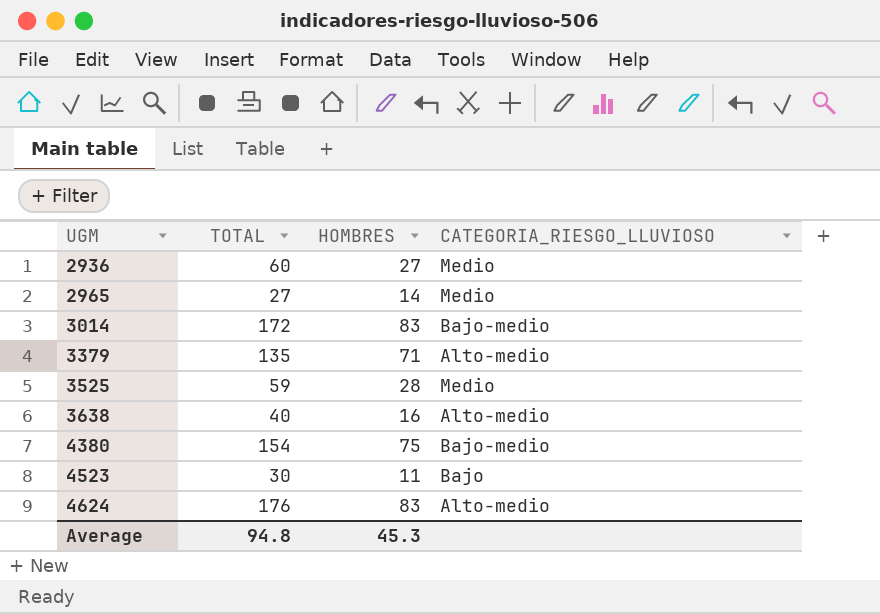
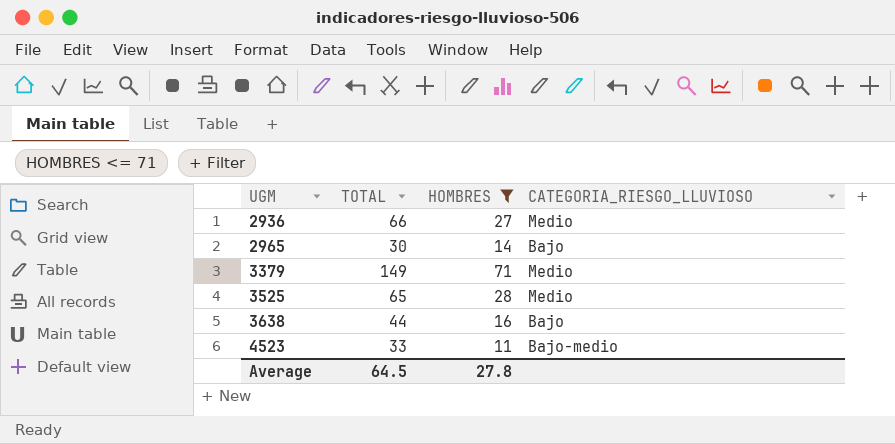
filter: none -> HOMBRES <= 71
2936 | TOTAL: 60 -> 66
2965 | TOTAL: 27 -> 30
2965 | CATEGORIA_RIESGO_LLUVIOSO: Medio -> Bajo
3379 | TOTAL: 135 -> 149
3379 | CATEGORIA_RIESGO_LLUVIOSO: Alto-medio -> Medio
3525 | TOTAL: 59 -> 65
3638 | TOTAL: 40 -> 44
3638 | CATEGORIA_RIESGO_LLUVIOSO: Alto-medio -> Bajo
4523 | TOTAL: 30 -> 33
4523 | CATEGORIA_RIESGO_LLUVIOSO: Bajo -> Bajo-medio
Average | TOTAL: 94.8 -> 64.5
Average | HOMBRES: 45.3 -> 27.8

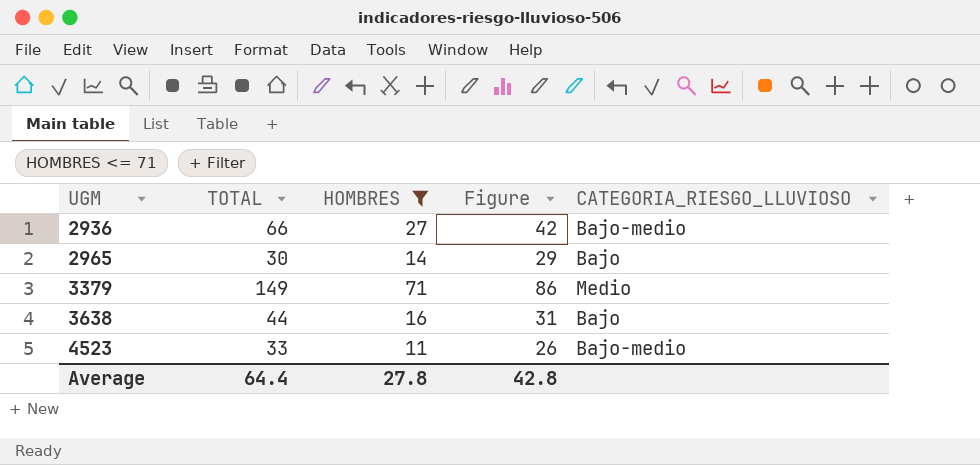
column Figure | formula: none -> [HOMBRES] + 15
row 3525: 65 | 28 | Medio -> none
2936 | CATEGORIA_RIESGO_LLUVIOSO: Medio -> Bajo-medio
Average | TOTAL: 64.5 -> 64.4

